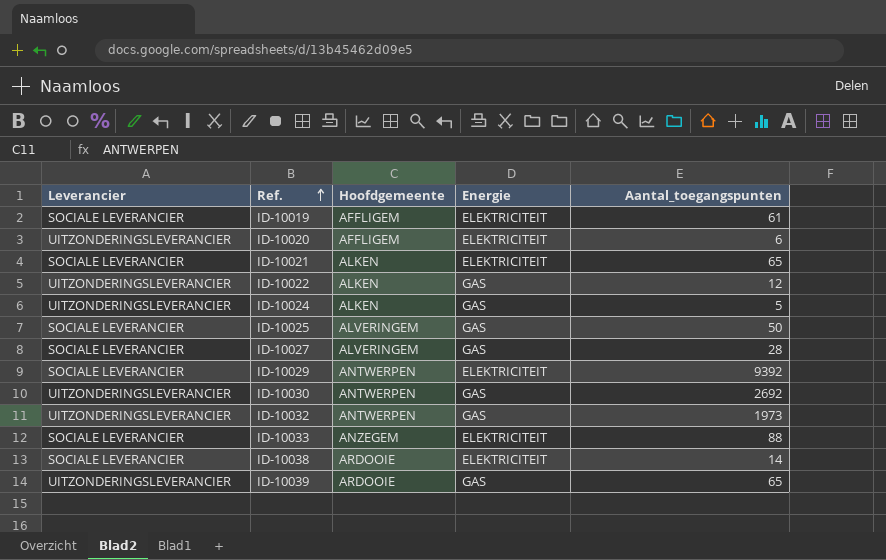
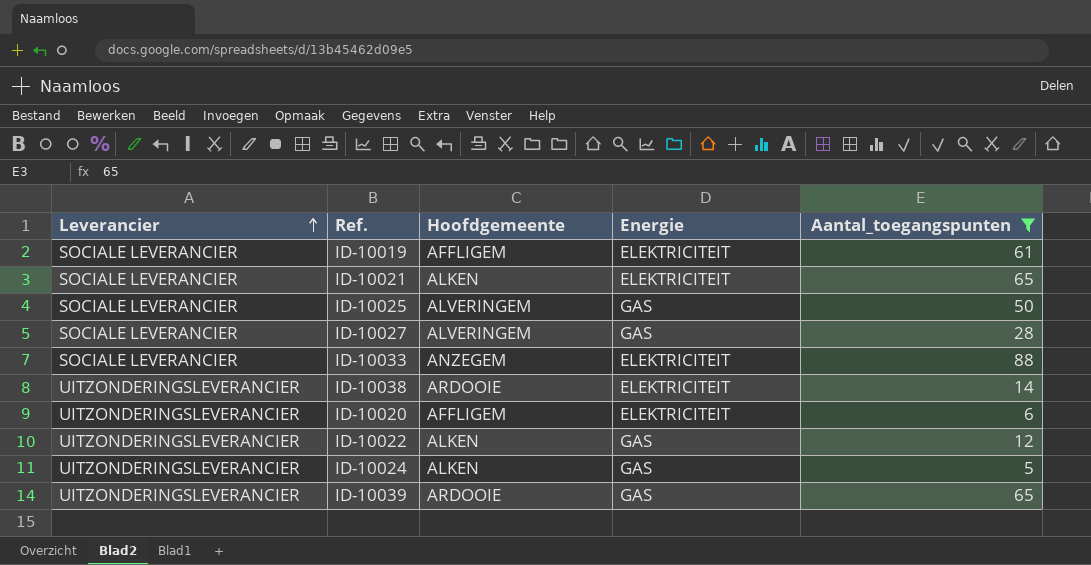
filter: none -> Aantal_toegangspunten <= 88
row order: Ref. ascending -> Leverancier ascending
ID-10038 | Leverancier: SOCIALE LEVERANCIER -> UITZONDERINGSLEVERANCIER

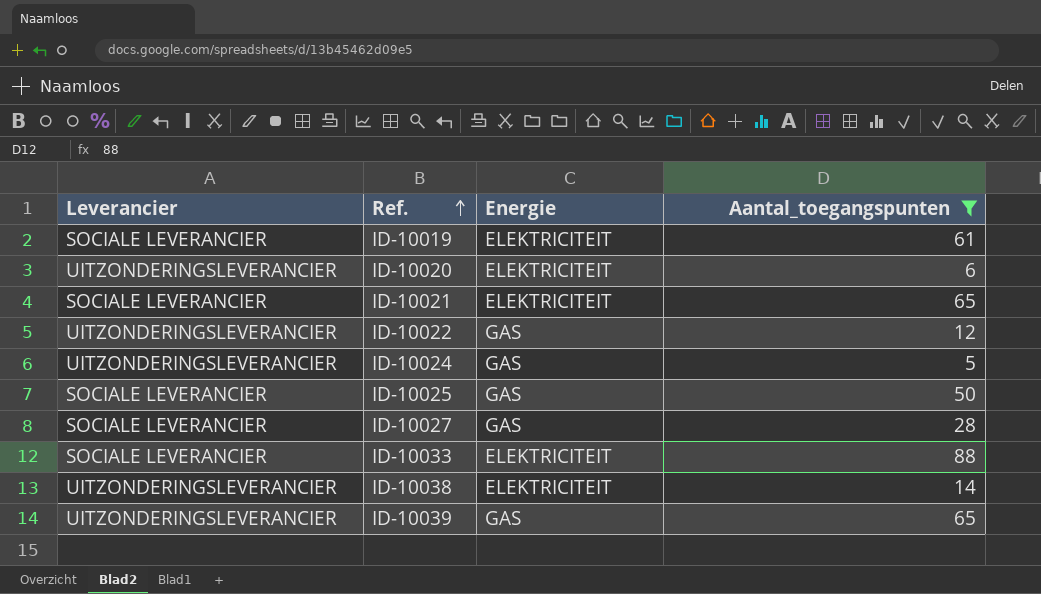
row order: Leverancier ascending -> Ref. ascending
column Hoofdgemeente | position: 3 -> none

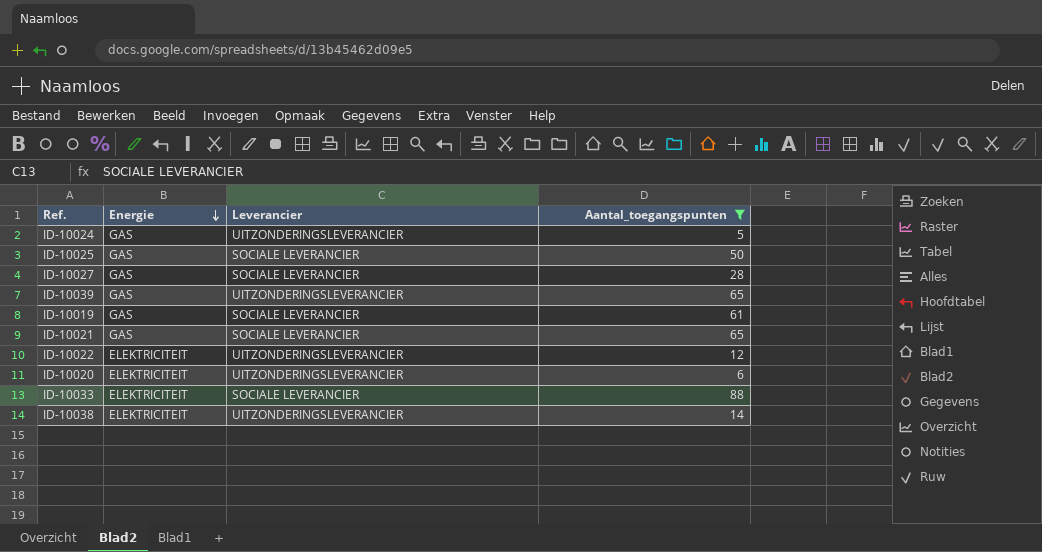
row order: Ref. ascending -> Energie descending
column Leverancier | position: 1 -> 3
ID-10019 | Energie: ELEKTRICITEIT -> GAS
ID-10021 | Energie: ELEKTRICITEIT -> GAS
ID-10022 | Energie: GAS -> ELEKTRICITEIT

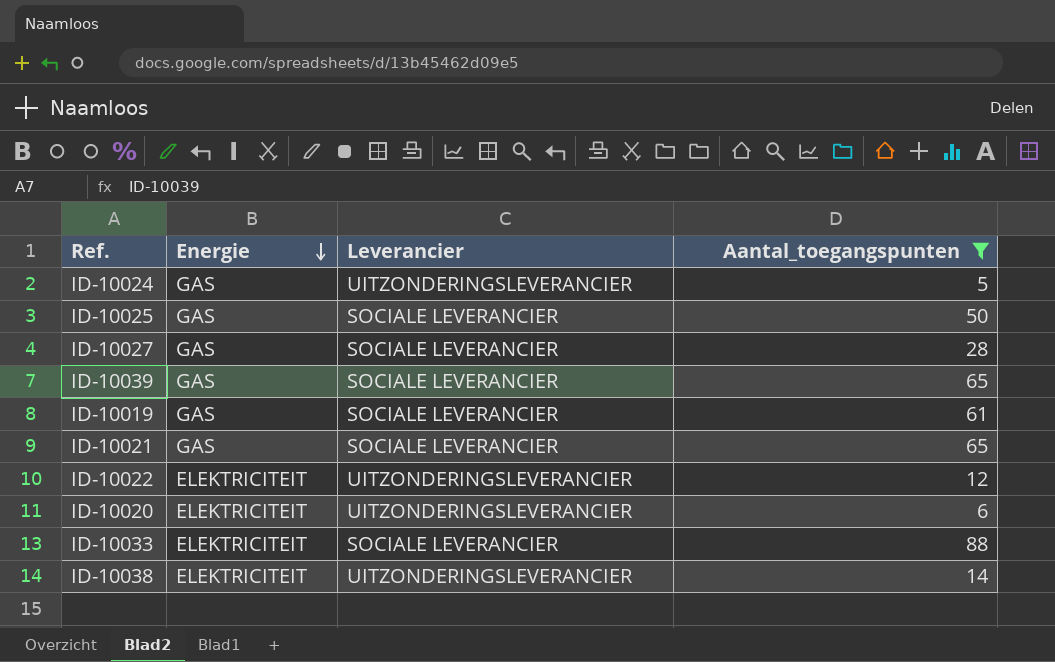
ID-10039 | Leverancier: UITZONDERINGSLEVERANCIER -> SOCIALE LEVERANCIER

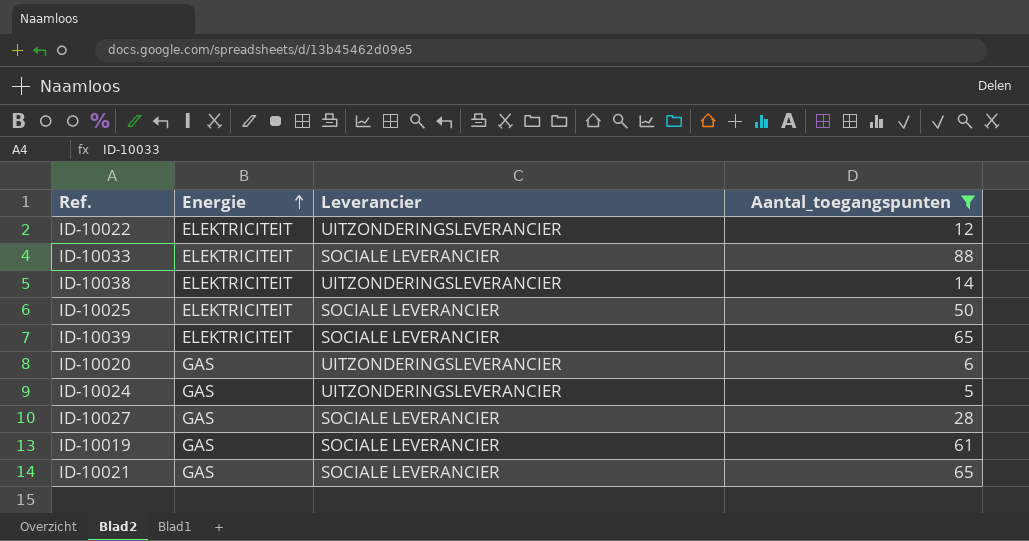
row order: Energie descending -> Energie ascending
ID-10025 | Energie: GAS -> ELEKTRICITEIT
ID-10039 | Energie: GAS -> ELEKTRICITEIT
ID-10020 | Energie: ELEKTRICITEIT -> GAS

